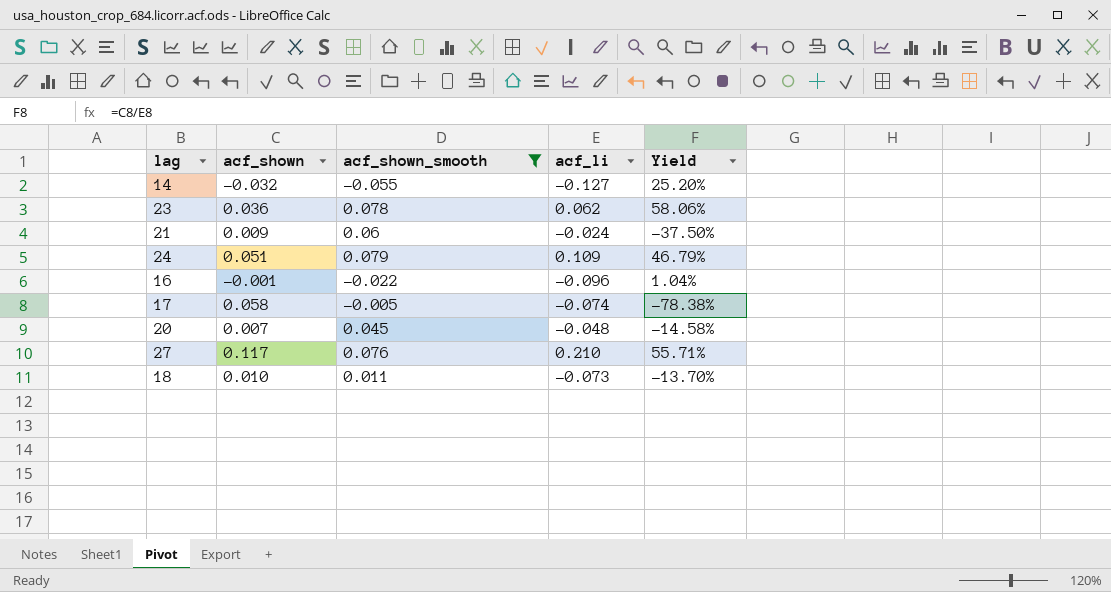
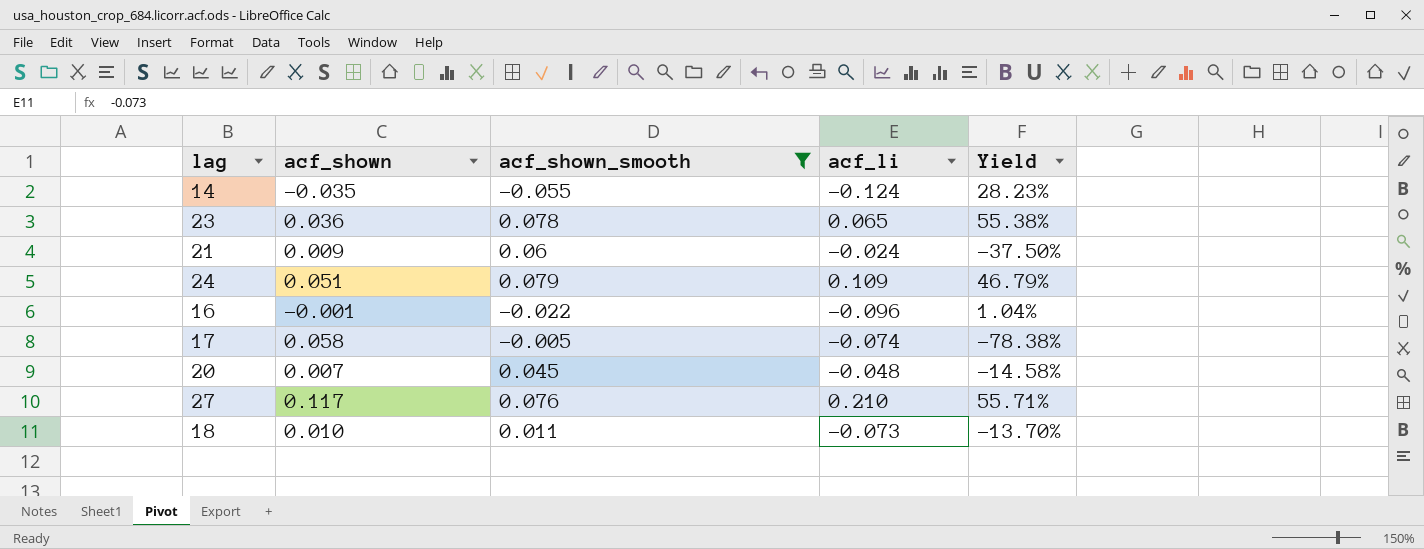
14 | acf_shown: -0.032 -> -0.035
14 | acf_li: -0.127 -> -0.124
14 | Yield: 25.20% -> 28.23%
23 | acf_li: 0.062 -> 0.065
23 | Yield: 58.06% -> 55.38%

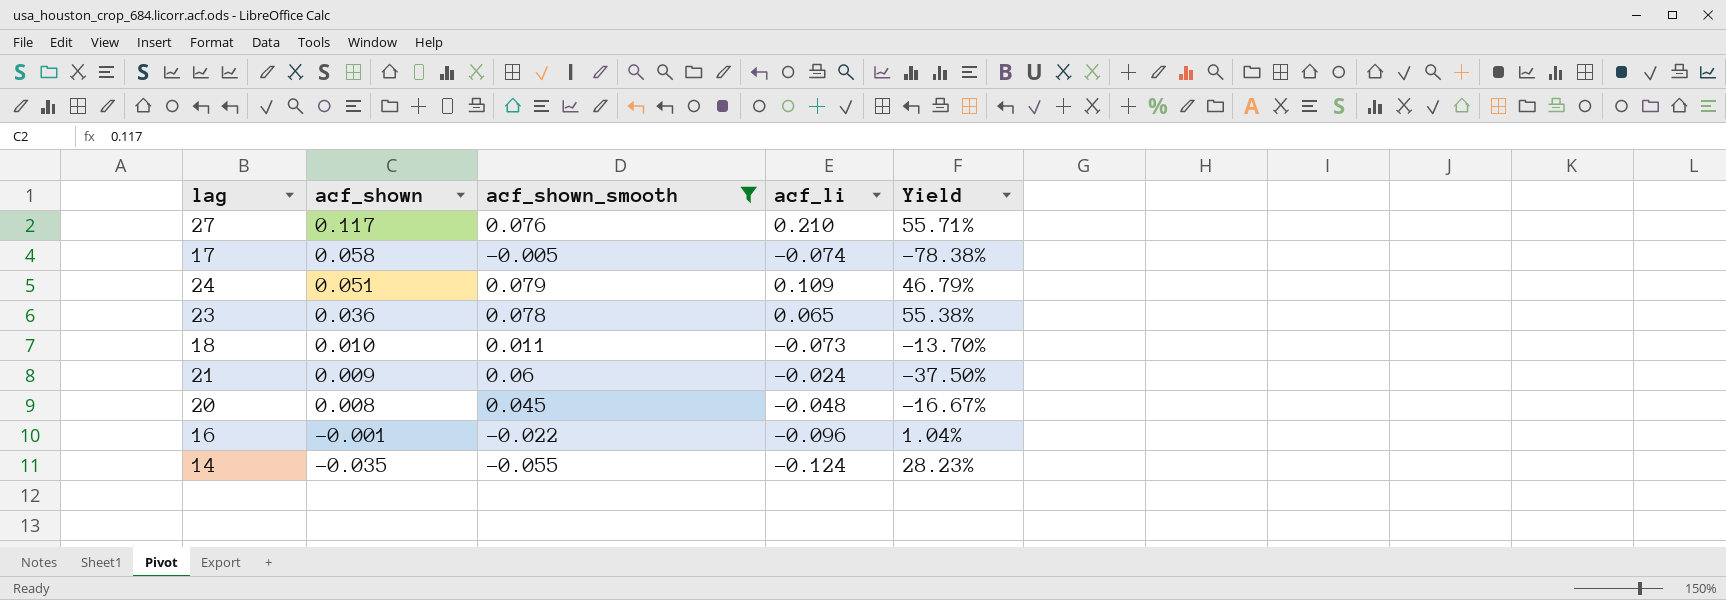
row order: none -> acf_shown descending
20 | acf_shown: 0.007 -> 0.008
20 | Yield: -14.58% -> -16.67%

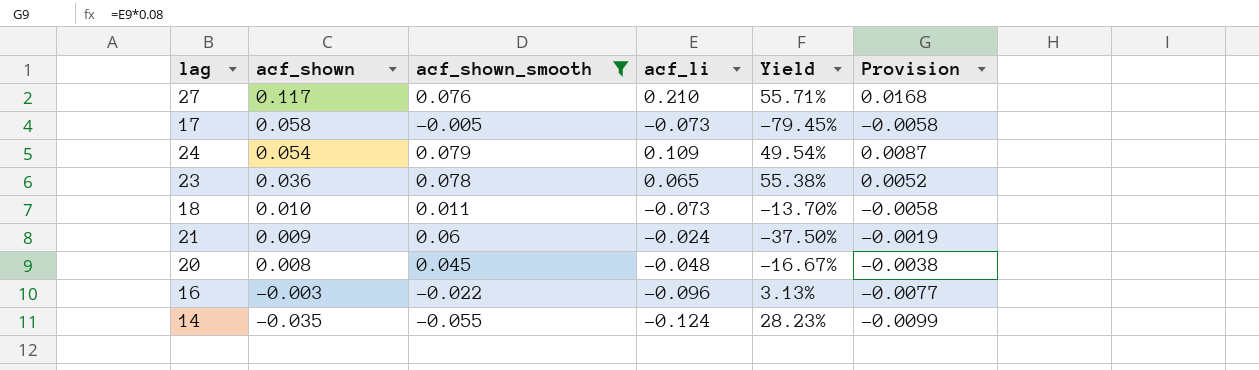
column Provision | formula: none -> [acf_li] * 0.08
17 | acf_li: -0.074 -> -0.073
17 | Yield: -78.38% -> -79.45%
24 | acf_shown: 0.051 -> 0.054
24 | Yield: 46.79% -> 49.54%
16 | acf_shown: -0.001 -> -0.003
16 | Yield: 1.04% -> 3.13%

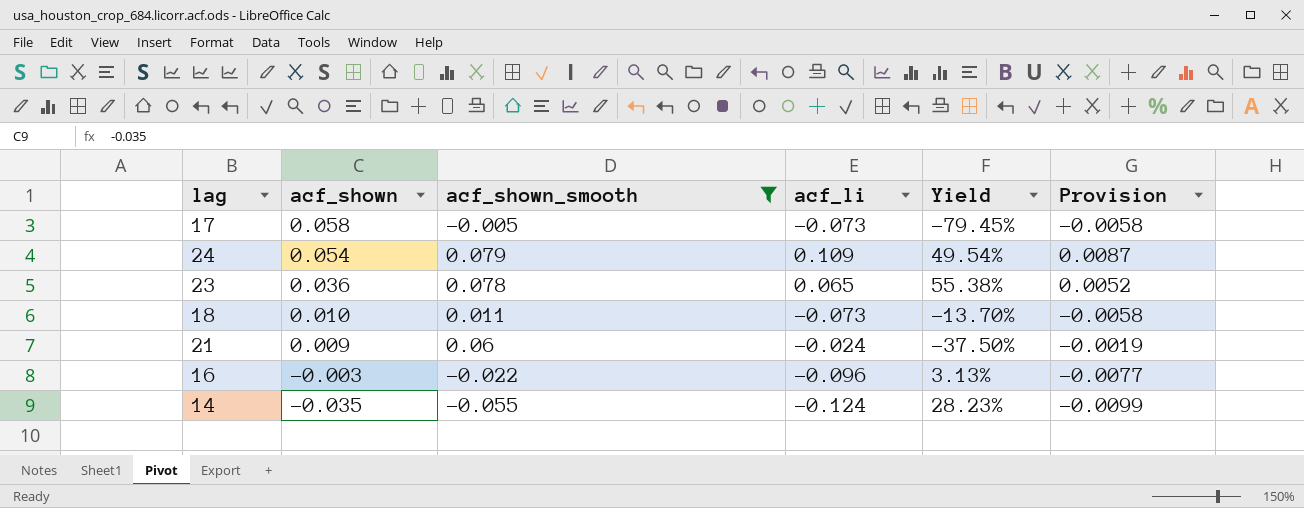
row 27: 0.117 | 0.076 | 0.210 | 55.71% | 0.0168 -> none
row 20: 0.008 | 0.045 | -0.048 | -16.67% | -0.0038 -> none

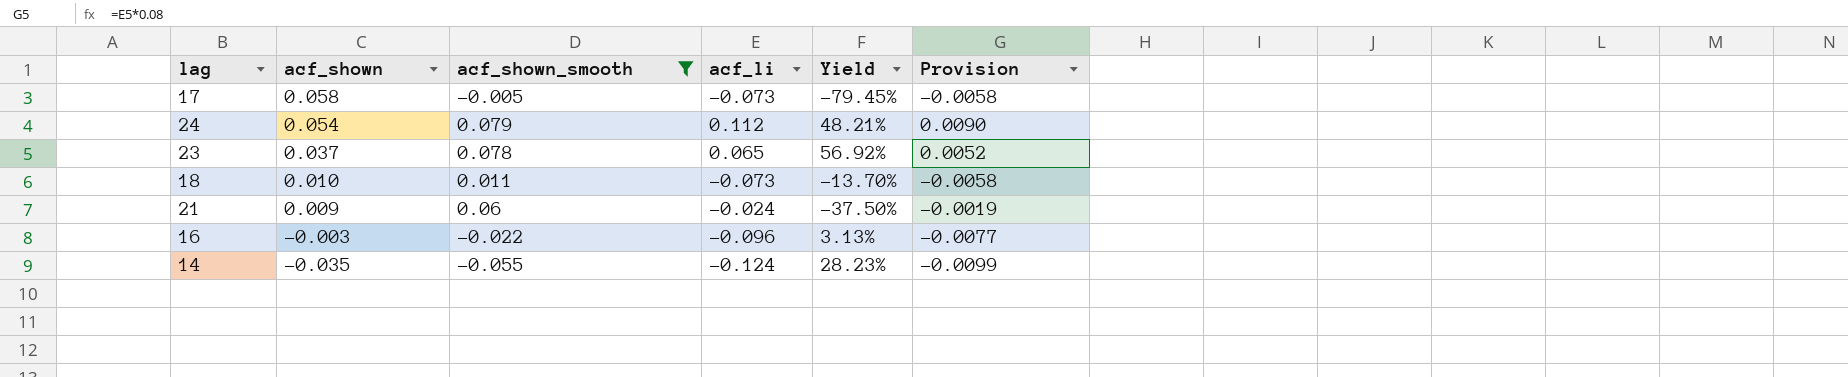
24 | acf_li: 0.109 -> 0.112
24 | Yield: 49.54% -> 48.21%
24 | Provision: 0.0087 -> 0.0090
23 | acf_shown: 0.036 -> 0.037
23 | Yield: 55.38% -> 56.92%

